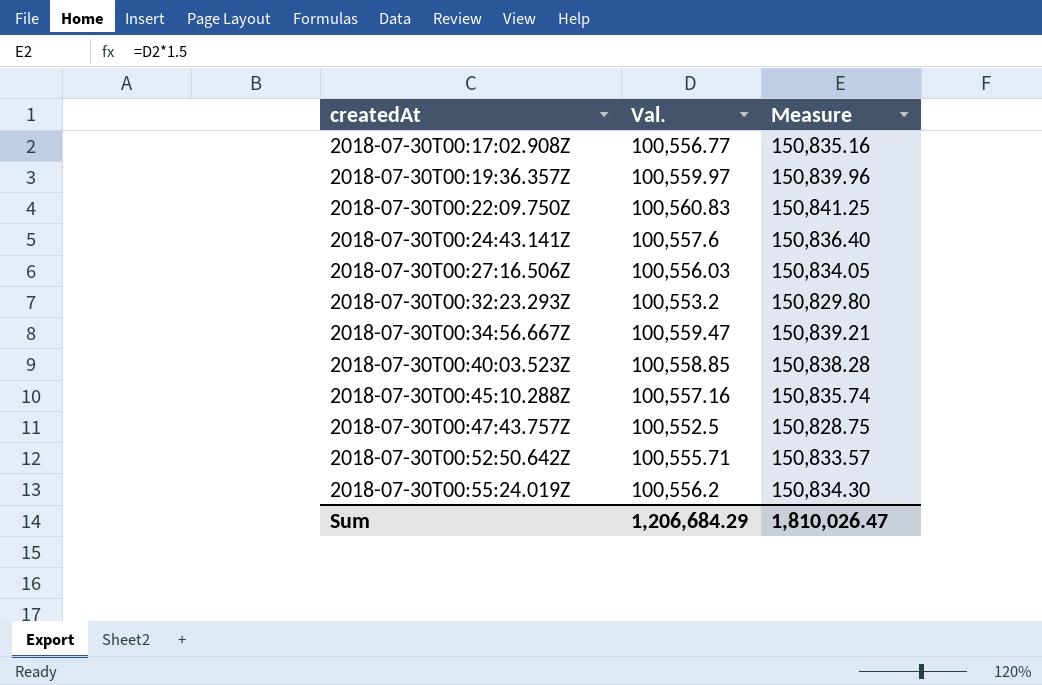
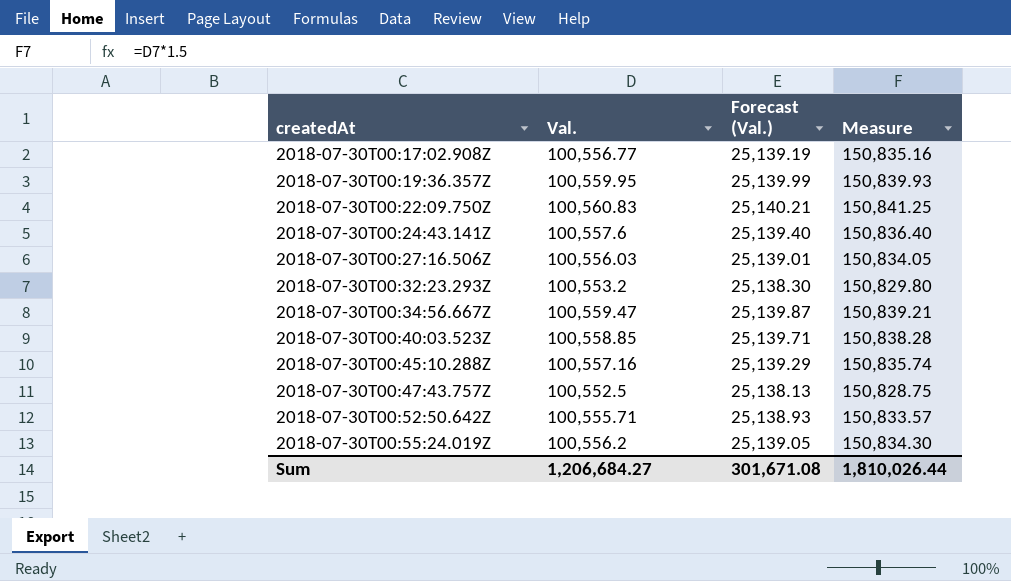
column Forecast (Val.) | formula: none -> [Val.] * 0.25
2018-07-30T00:19:36.357Z | Val.: 100,559.97 -> 100,559.95
2018-07-30T00:19:36.357Z | Measure: 150,839.96 -> 150,839.93
Sum | Val.: 1,206,684.29 -> 1,206,684.27
Sum | Measure: 1,810,026.47 -> 1,810,026.44

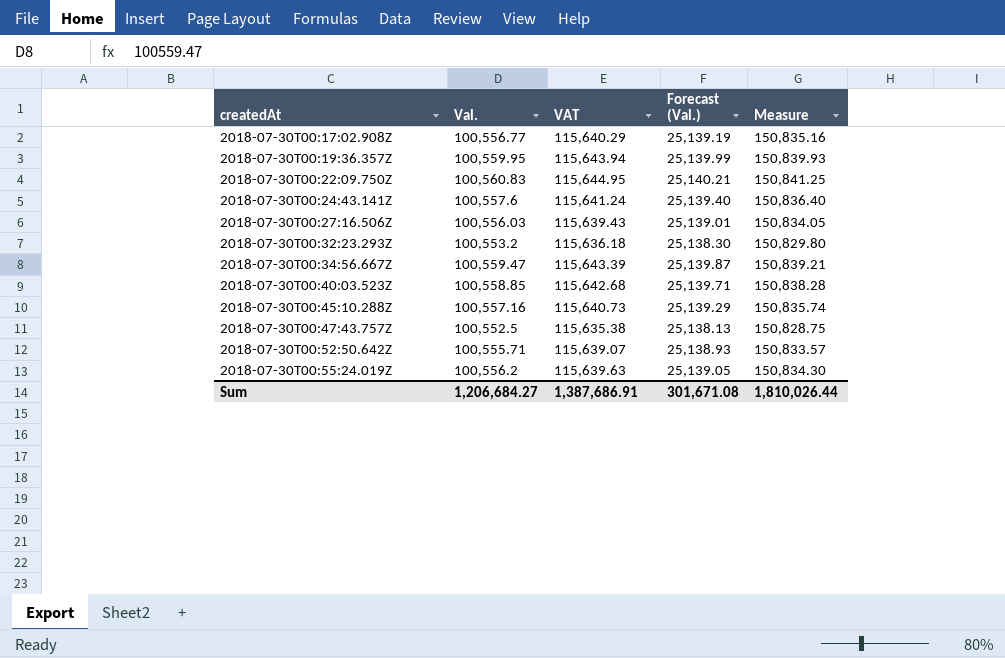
column VAT | formula: none -> [Val.] * 1.15

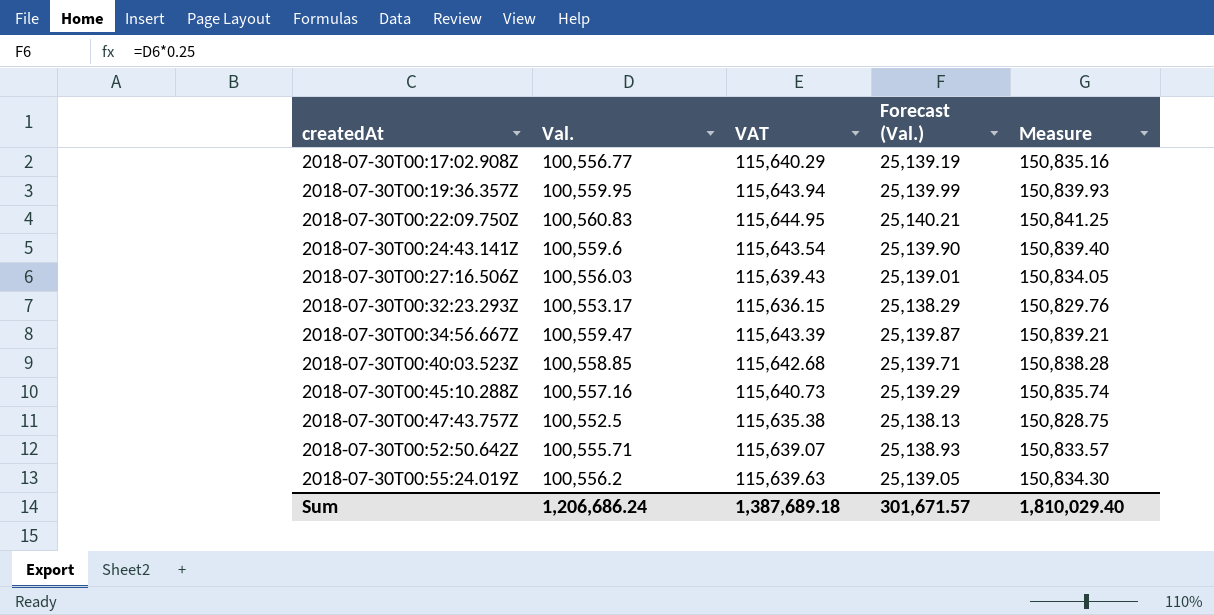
2018-07-30T00:24:43.141Z | Val.: 100,557.6 -> 100,559.6
2018-07-30T00:24:43.141Z | VAT: 115,641.24 -> 115,643.54
2018-07-30T00:24:43.141Z | Forecast (Val.): 25,139.40 -> 25,139.90
2018-07-30T00:24:43.141Z | Measure: 150,836.40 -> 150,839.40
2018-07-30T00:32:23.293Z | Val.: 100,553.2 -> 100,553.17
2018-07-30T00:32:23.293Z | VAT: 115,636.18 -> 115,636.15
2018-07-30T00:32:23.293Z | Forecast (Val.): 25,138.30 -> 25,138.29
2018-07-30T00:32:23.293Z | Measure: 150,829.80 -> 150,829.76
Sum | Val.: 1,206,684.27 -> 1,206,686.24
Sum | VAT: 1,387,686.91 -> 1,387,689.18
Sum | Forecast (Val.): 301,671.08 -> 301,671.57
Sum | Measure: 1,810,026.44 -> 1,810,029.40

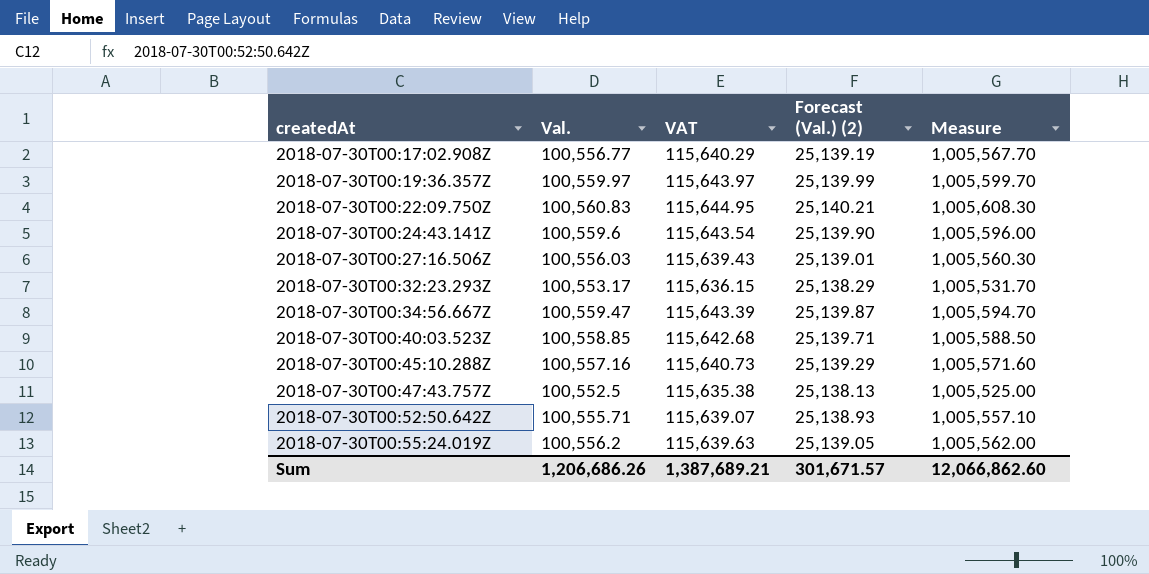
column name: Forecast (Val.) -> Forecast (Val.) (2)
column Measure | formula: [Val.] * 1.5 -> [Val.] * 10
2018-07-30T00:19:36.357Z | Val.: 100,559.95 -> 100,559.97
2018-07-30T00:19:36.357Z | VAT: 115,643.94 -> 115,643.97
Sum | Val.: 1,206,686.24 -> 1,206,686.26
Sum | VAT: 1,387,689.18 -> 1,387,689.21
Sum | Measure: 1,810,029.40 -> 12,066,862.60

